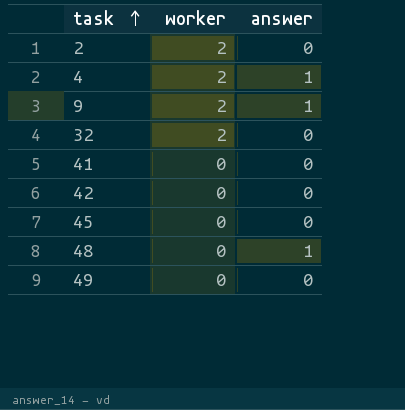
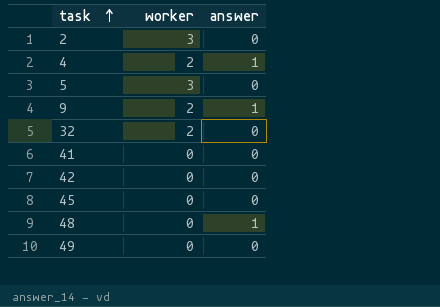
2 | worker: 2 -> 3
row 5: none -> 3 | 0

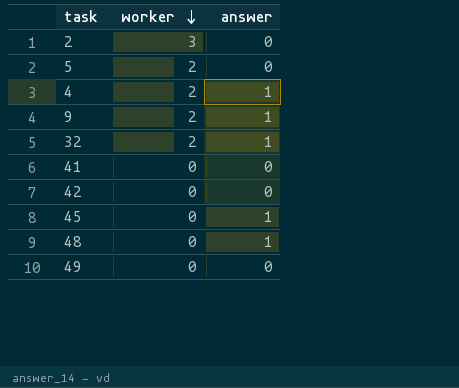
row order: task ascending -> worker descending
5 | worker: 3 -> 2
32 | answer: 0 -> 1
45 | answer: 0 -> 1

